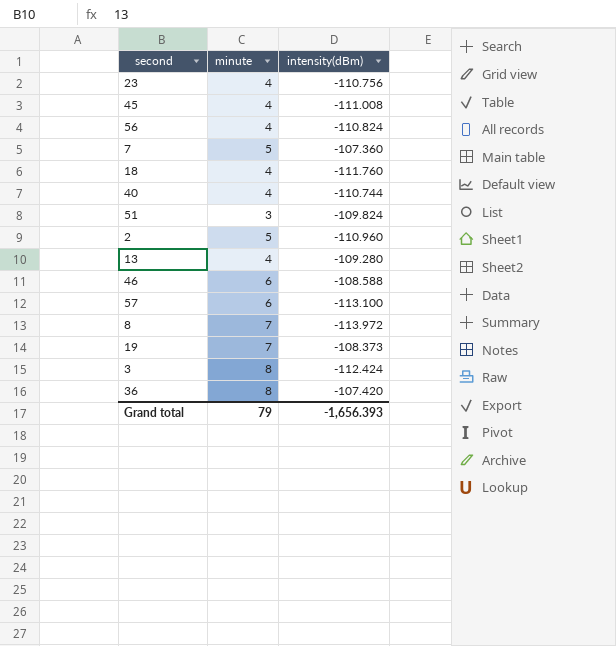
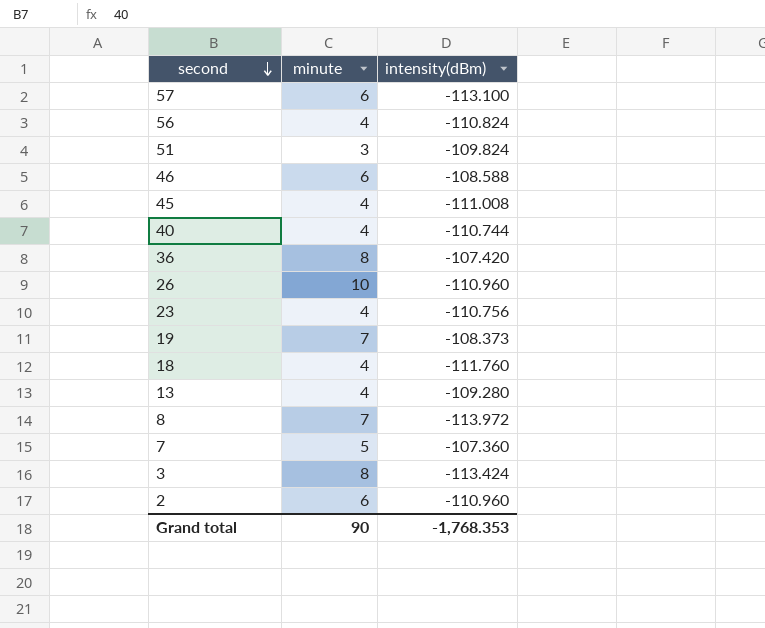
row order: none -> second descending
row 26: none -> 10 | -110.960
3 | intensity(dBm): -112.424 -> -113.424
2 | minute: 5 -> 6
Grand total | minute: 79 -> 90
Grand total | intensity(dBm): -1,656.393 -> -1,768.353

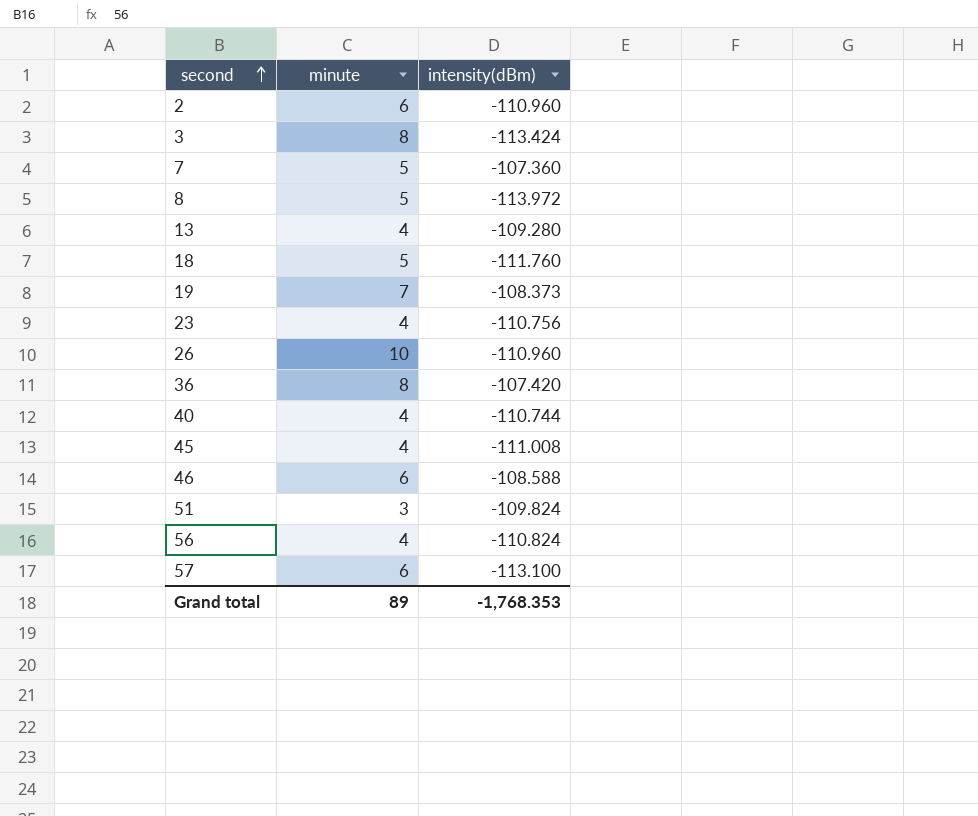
row order: second descending -> second ascending
8 | minute: 7 -> 5
18 | minute: 4 -> 5
Grand total | minute: 90 -> 89

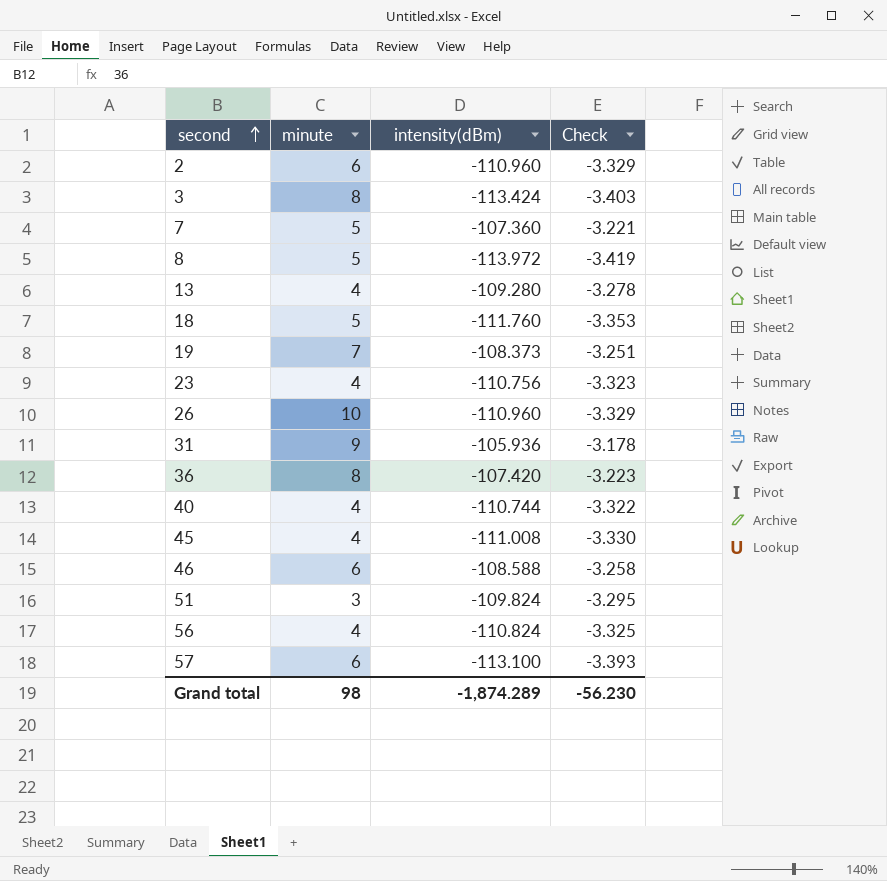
column Check | formula: none -> [intensity(dBm)] * 0.03
row 31: none -> 9 | -105.936 | -3.178
Grand total | minute: 89 -> 98
Grand total | intensity(dBm): -1,768.353 -> -1,874.289

